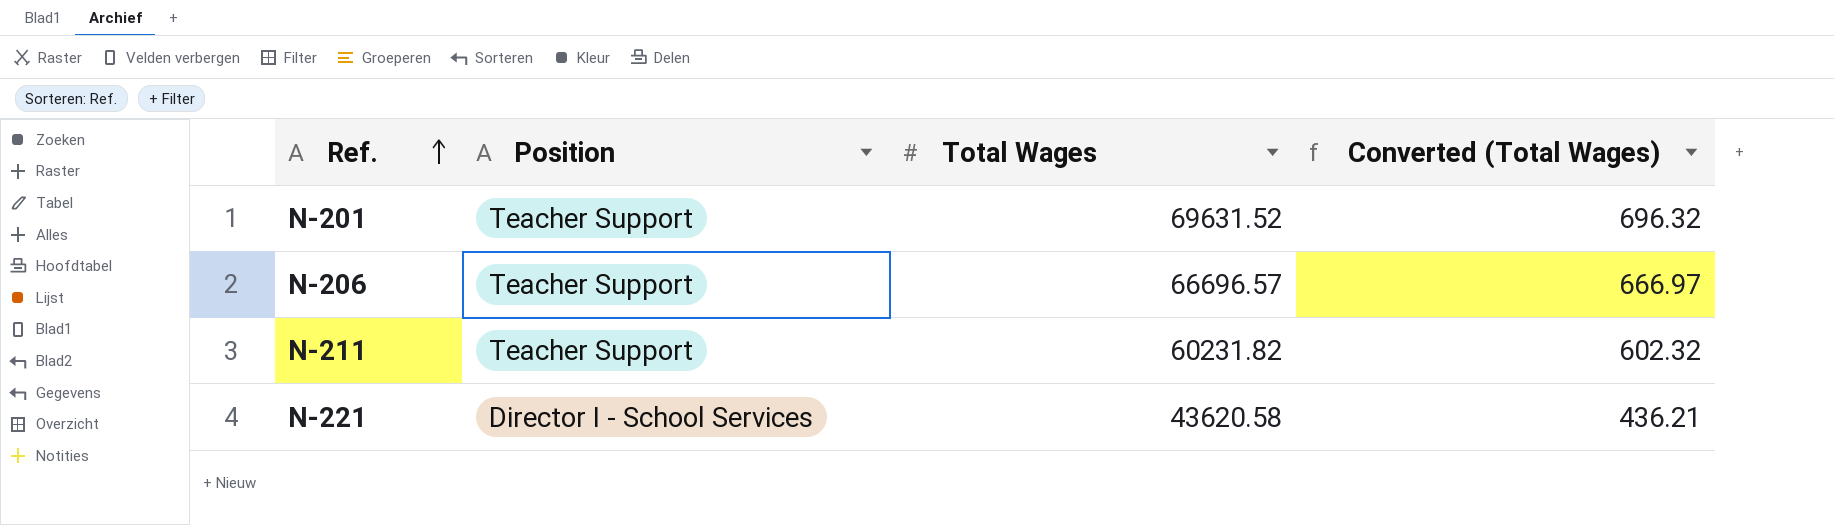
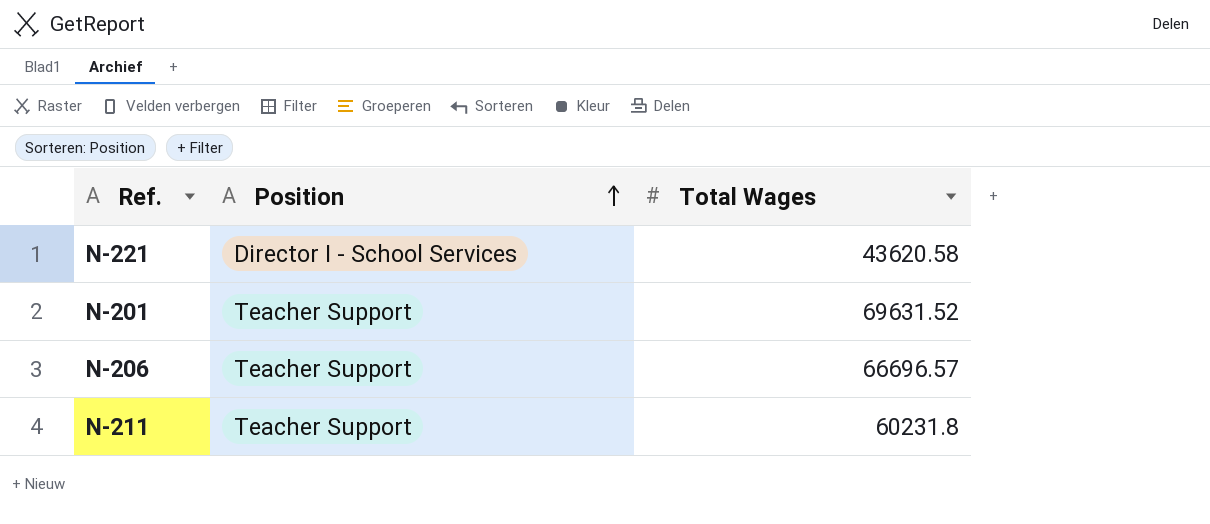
row order: Ref. ascending -> Position ascending
column Converted (Total Wages) | formula: [Total Wages] * 0.01 -> none
N-211 | Total Wages: 60231.82 -> 60231.8

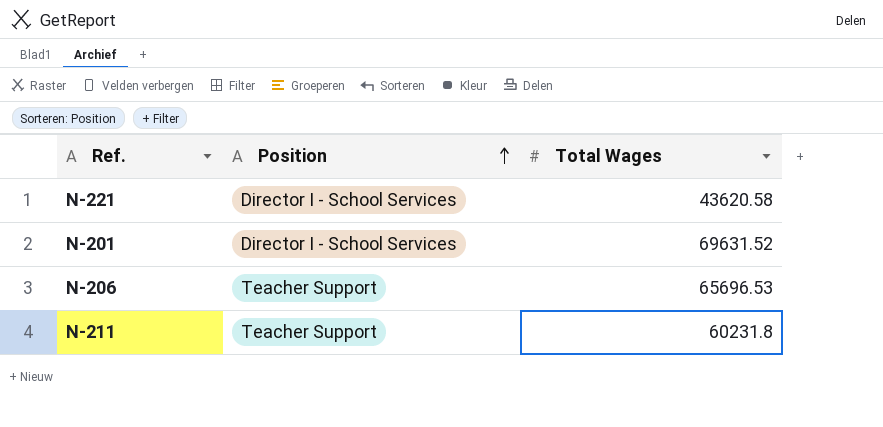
N-201 | Position: Teacher Support -> Director I - School Services
N-206 | Total Wages: 66696.57 -> 65696.53

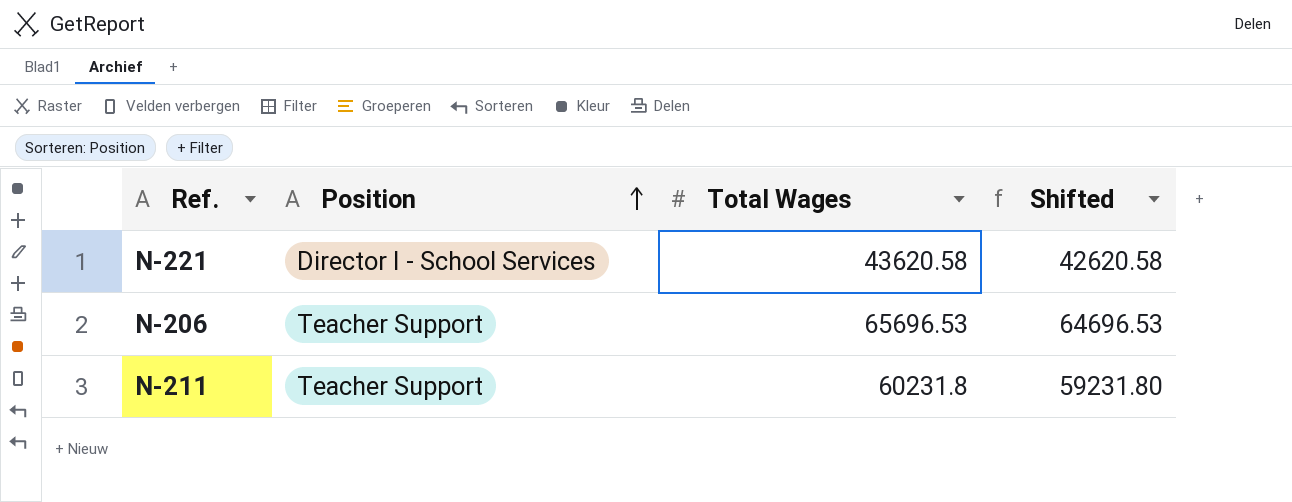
column Shifted | formula: none -> [Total Wages] - 1000
row N-201: Director I - School Services | 69631.52 -> none

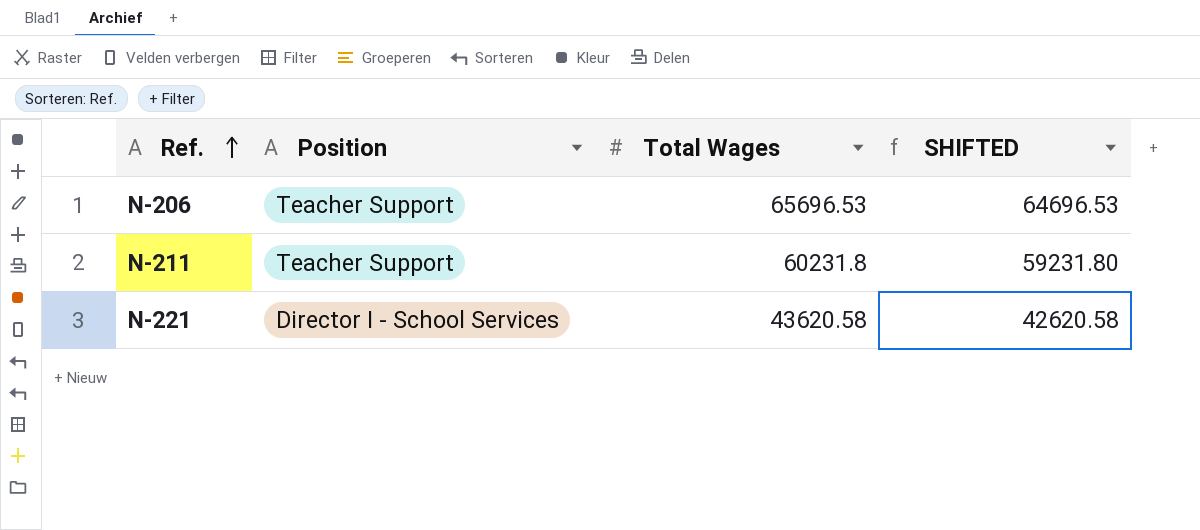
row order: Position ascending -> Ref. ascending
column name: Shifted -> SHIFTED

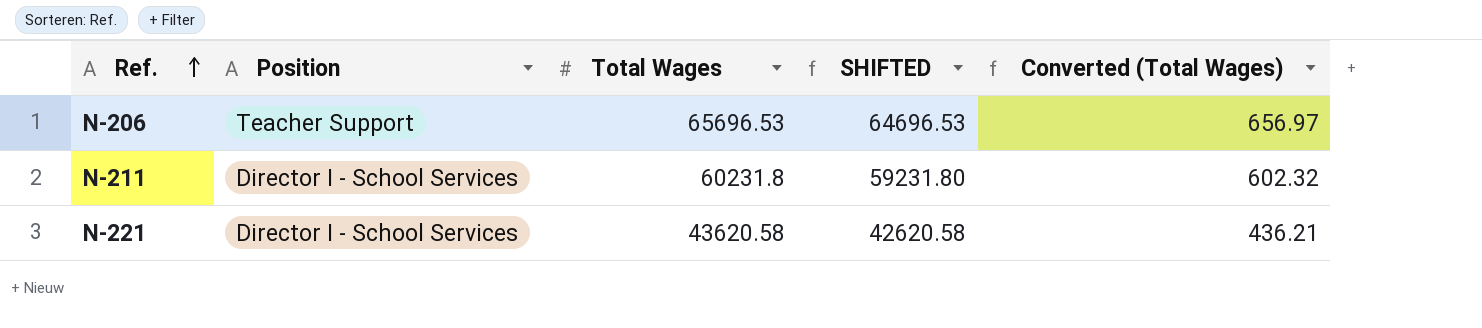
column Converted (Total Wages) | formula: none -> [Total Wages] * 0.01
N-211 | Position: Teacher Support -> Director I - School Services

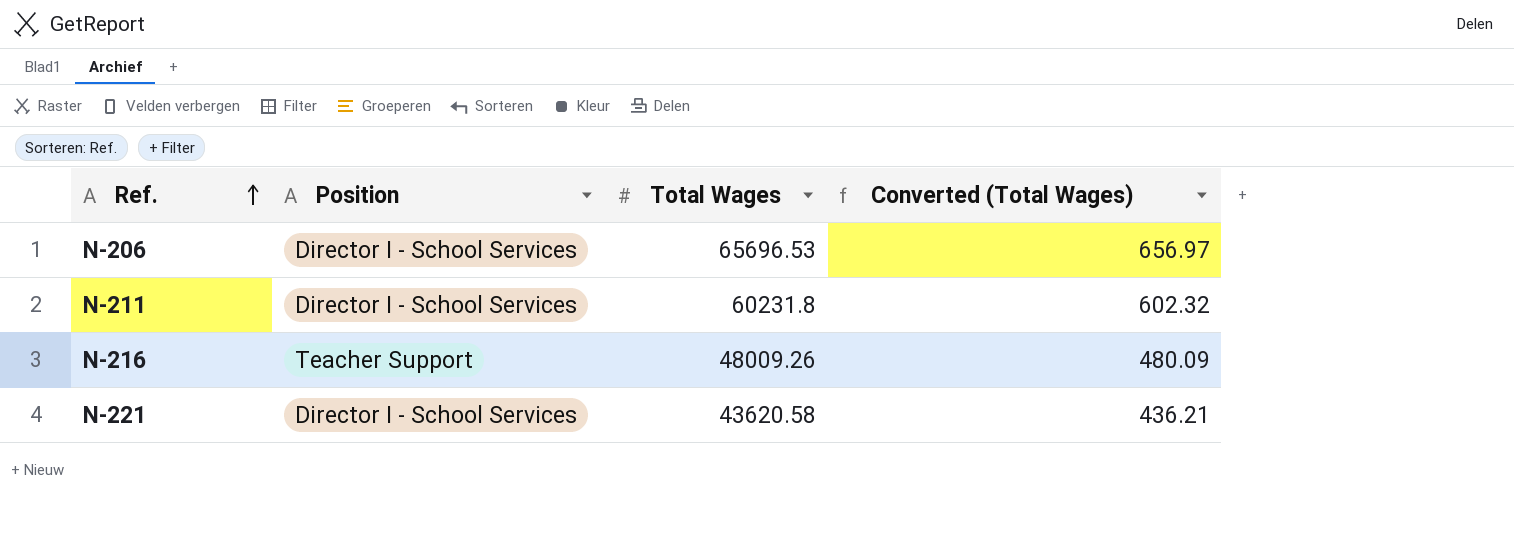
column SHIFTED | formula: [Total Wages] - 1000 -> none
N-206 | Position: Teacher Support -> Director I - School Services
row N-216: none -> Teacher Support | 48009.26 | 480.09

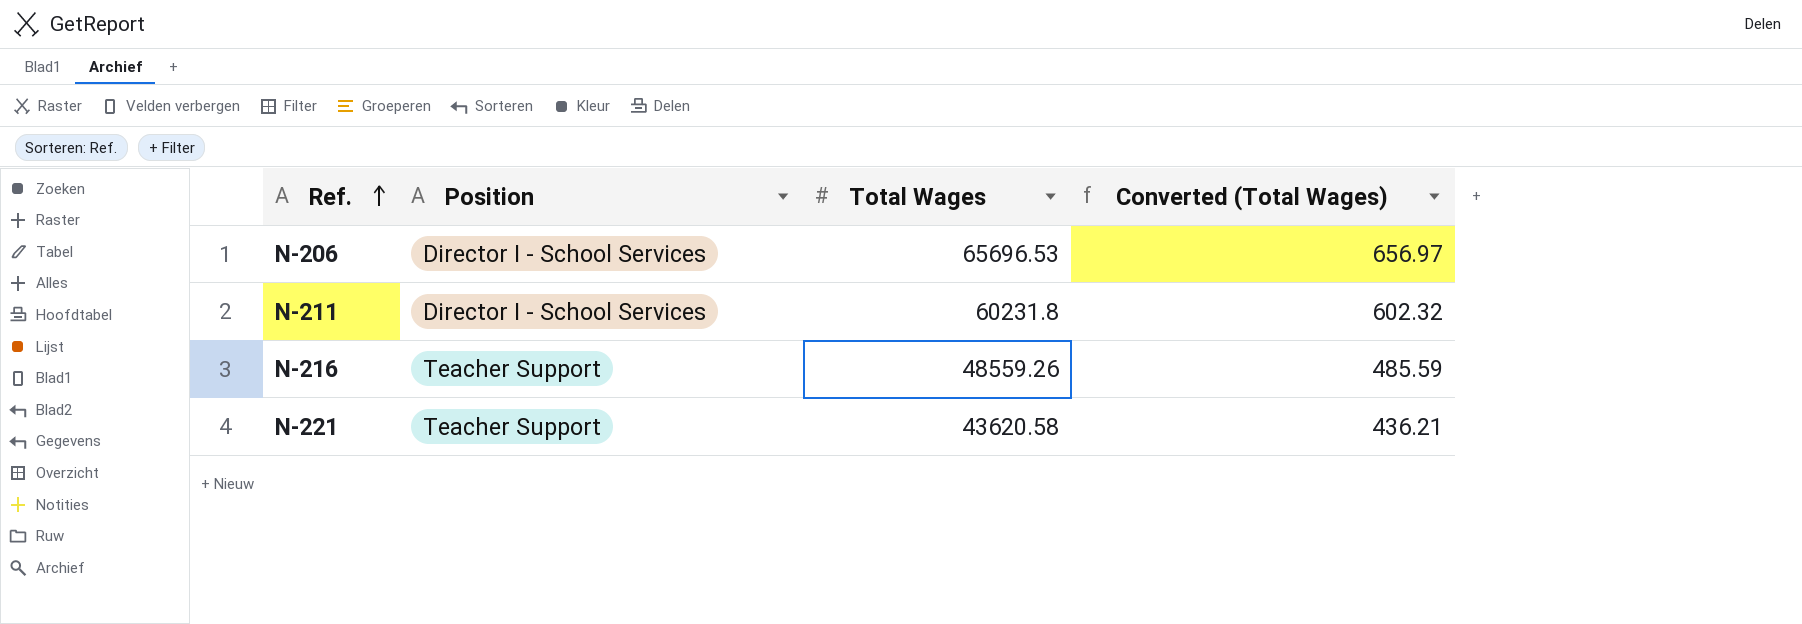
N-216 | Total Wages: 48009.26 -> 48559.26
N-216 | Converted (Total Wages): 480.09 -> 485.59
N-221 | Position: Director I - School Services -> Teacher Support

